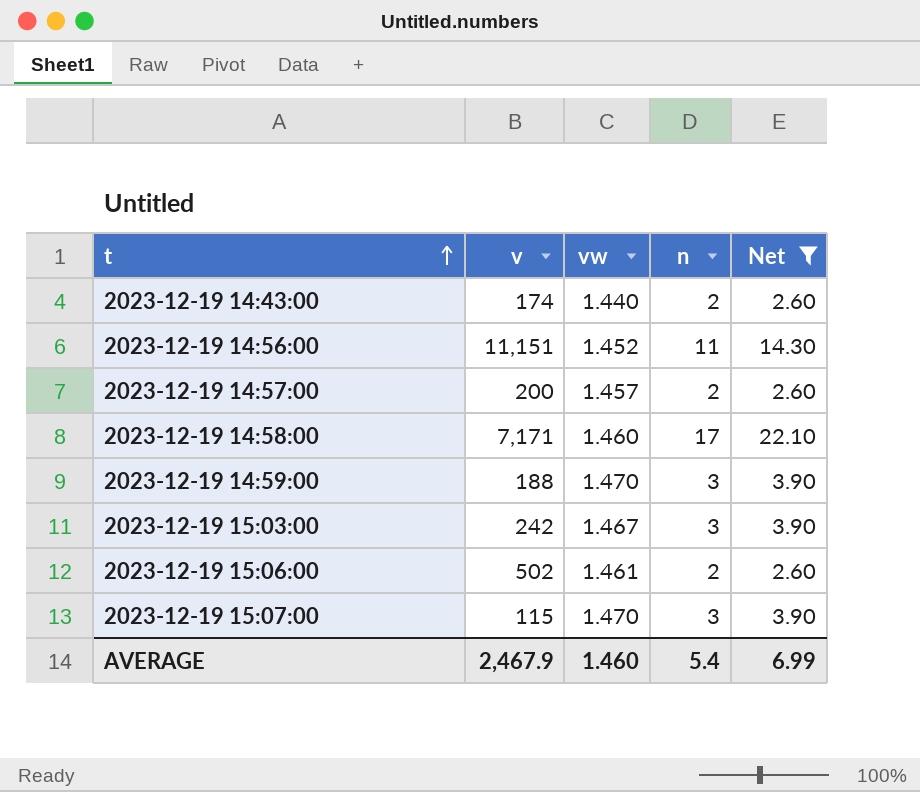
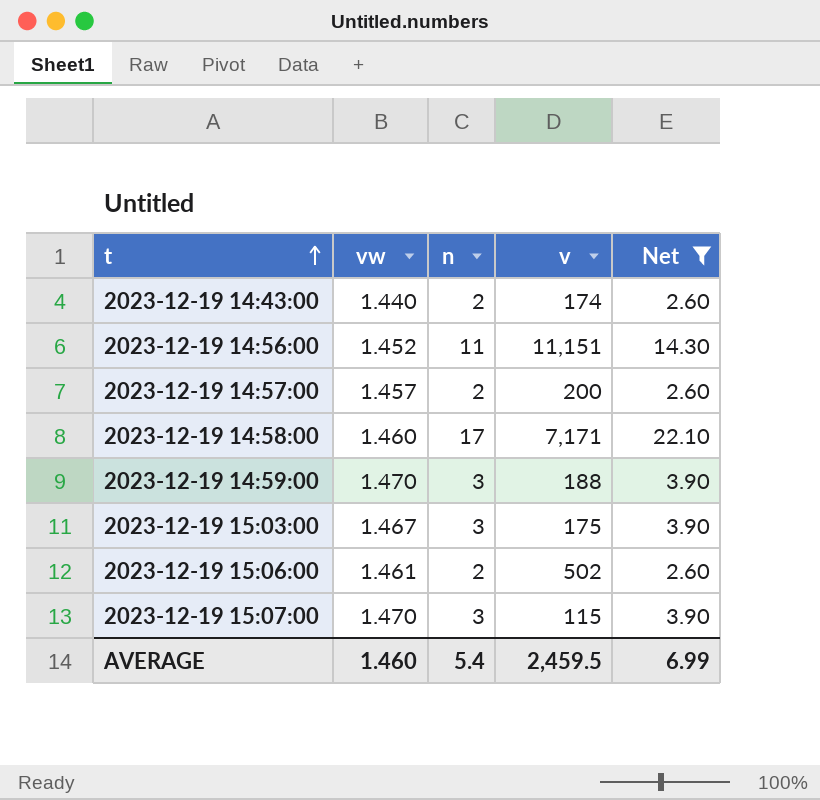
column v | position: 2 -> 4
2023-12-19 15:03:00 | v: 242 -> 175
AVERAGE | v: 2,467.9 -> 2,459.5

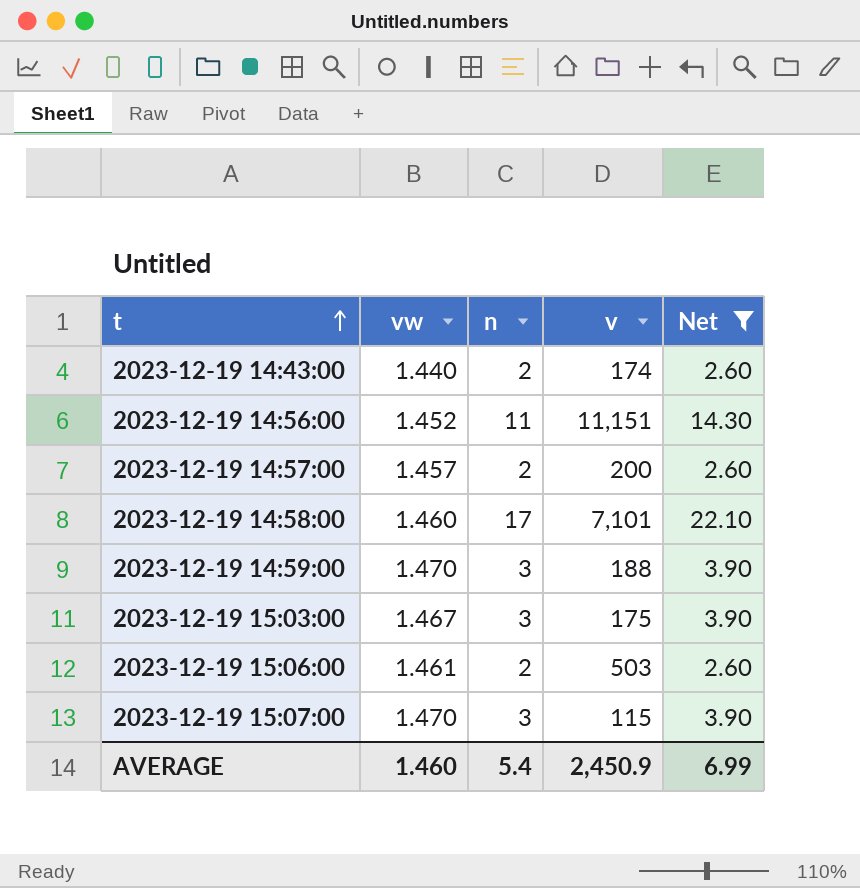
2023-12-19 14:58:00 | v: 7,171 -> 7,101
2023-12-19 15:06:00 | v: 502 -> 503
AVERAGE | v: 2,459.5 -> 2,450.9

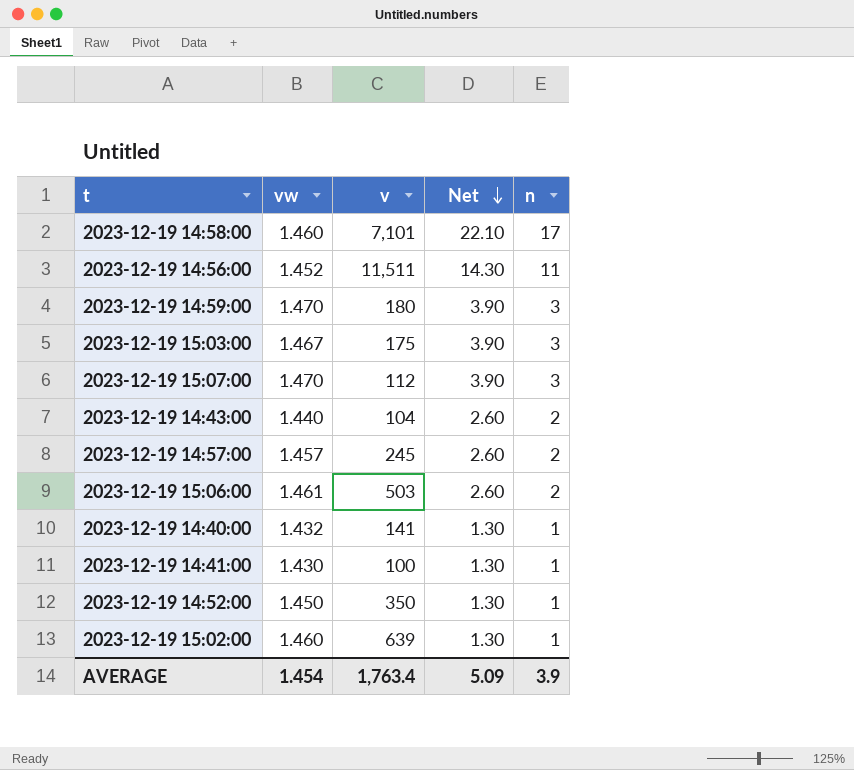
filter: Net != 1.30 -> none
row order: t ascending -> Net descending
column n | position: 3 -> 5
2023-12-19 14:56:00 | v: 11,151 -> 11,511
2023-12-19 14:59:00 | v: 188 -> 180
2023-12-19 15:07:00 | v: 115 -> 112
2023-12-19 14:43:00 | v: 174 -> 104
2023-12-19 14:57:00 | v: 200 -> 245
AVERAGE | vw: 1.460 -> 1.454
AVERAGE | v: 2,450.9 -> 1,763.4
AVERAGE | Net: 6.99 -> 5.09
AVERAGE | n: 5.4 -> 3.9

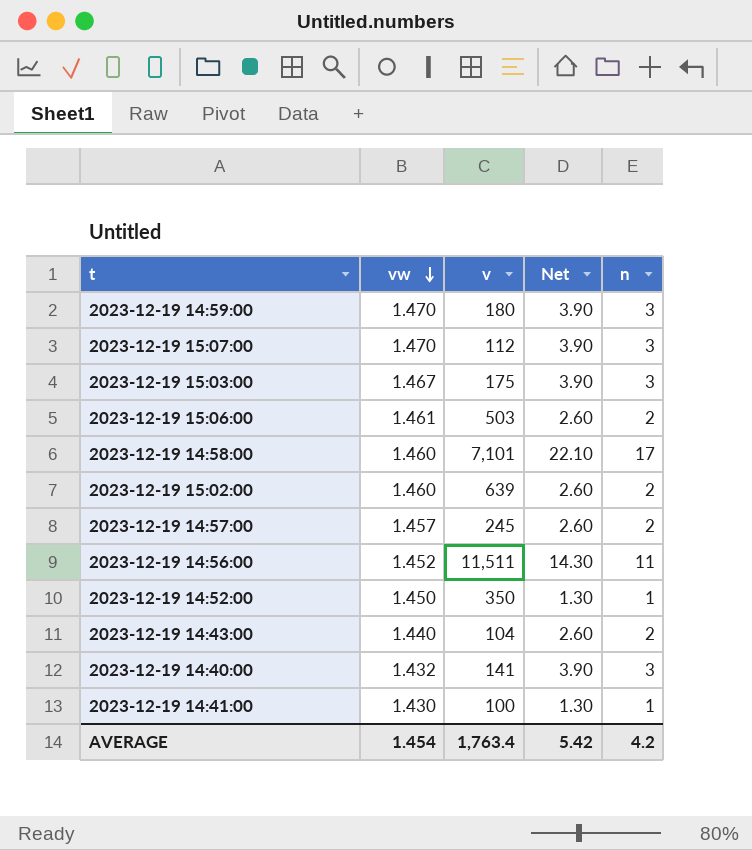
row order: Net descending -> vw descending
2023-12-19 15:02:00 | Net: 1.30 -> 2.60
2023-12-19 15:02:00 | n: 1 -> 2
2023-12-19 14:40:00 | Net: 1.30 -> 3.90
2023-12-19 14:40:00 | n: 1 -> 3
AVERAGE | Net: 5.09 -> 5.42
AVERAGE | n: 3.9 -> 4.2

